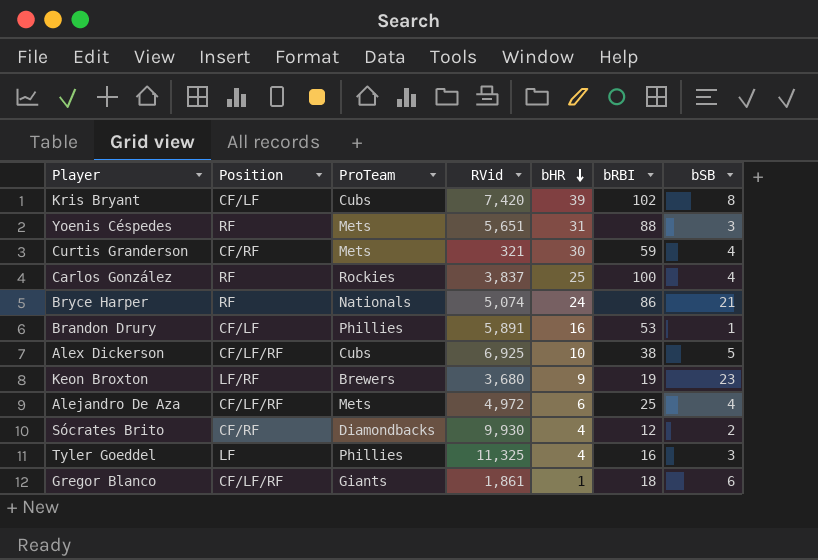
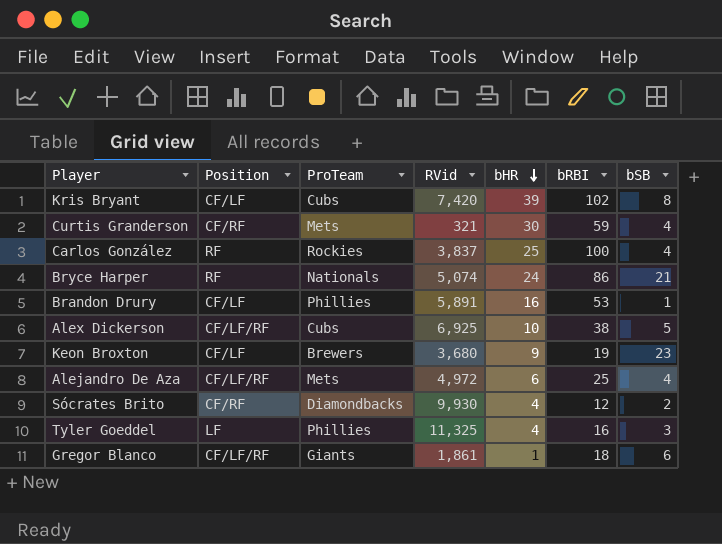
row Yoenis Céspedes: RF | Mets | 5,651 | 31 | 88 | 3 -> none
Keon Broxton | Position: LF/RF -> CF/LF

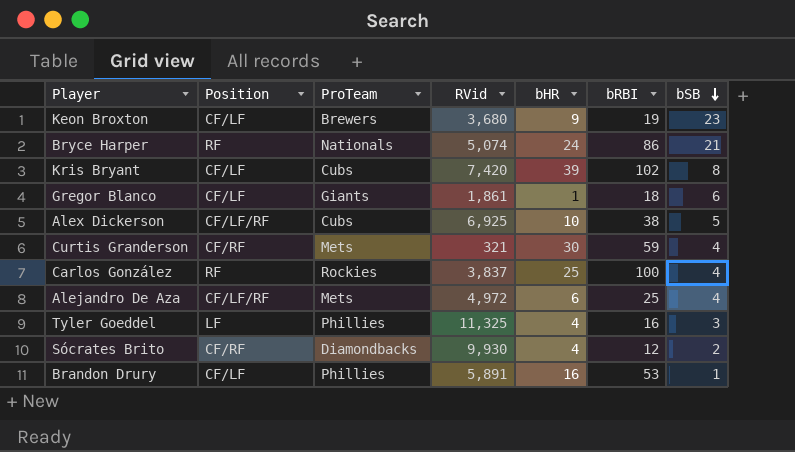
row order: bHR descending -> bSB descending
Gregor Blanco | Position: CF/LF/RF -> CF/LF

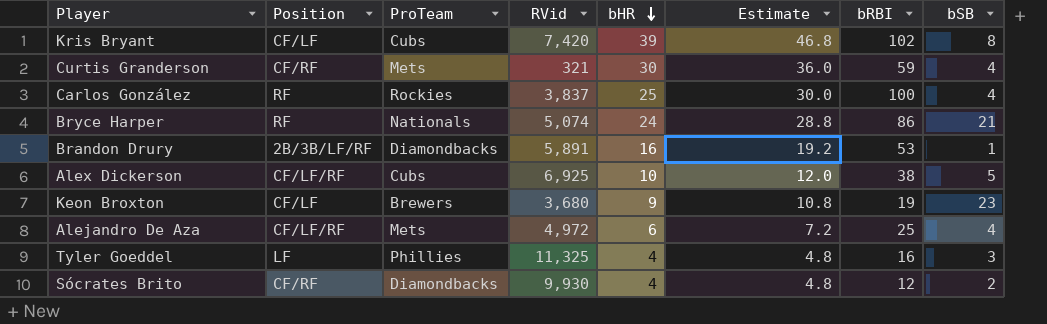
row order: bSB descending -> bHR descending
column Estimate | formula: none -> [bHR] * 1.2
row Gregor Blanco: CF/LF | Giants | 1,861 | 1 | 18 | 6 -> none
Brandon Drury | Position: CF/LF -> 2B/3B/LF/RF
Brandon Drury | ProTeam: Phillies -> Diamondbacks

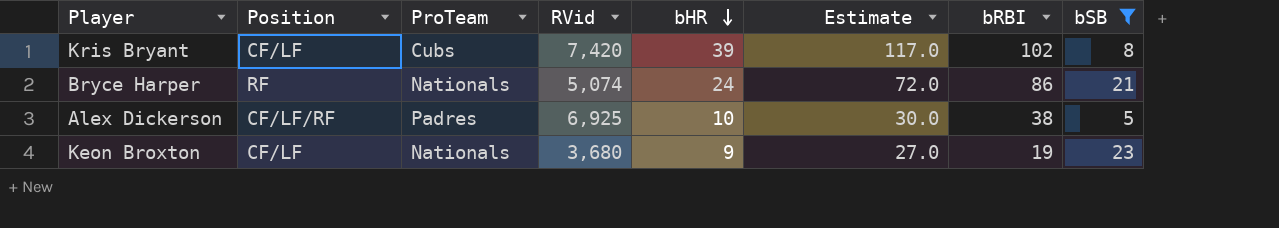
filter: none -> bSB >= 5
column Estimate | formula: [bHR] * 1.2 -> [bHR] * 3
Alex Dickerson | ProTeam: Cubs -> Padres
Keon Broxton | ProTeam: Brewers -> Nationals

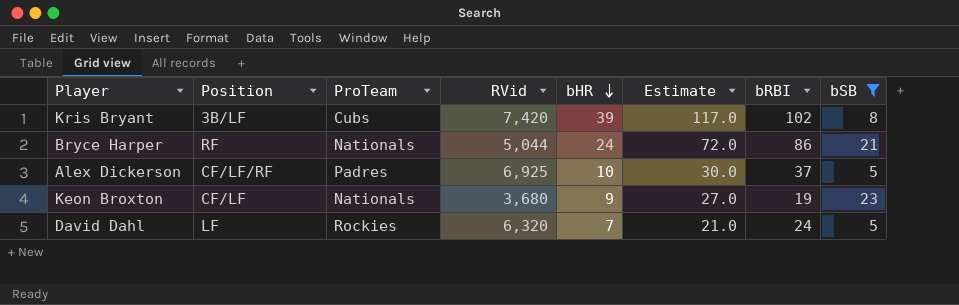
Kris Bryant | Position: CF/LF -> 3B/LF
Bryce Harper | RVid: 5,074 -> 5,044
Alex Dickerson | bRBI: 38 -> 37
row David Dahl: none -> LF | Rockies | 6,320 | 7 | 21.0 | 24 | 5

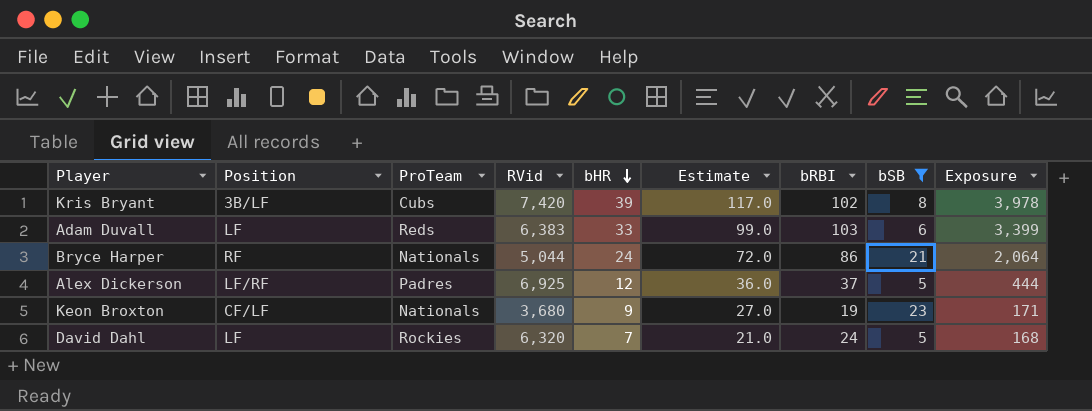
column Exposure | formula: none -> [bHR] * [bRBI]
row Adam Duvall: none -> LF | Reds | 6,383 | 33 | 99.0 | 103 | 6 | 3,399
Alex Dickerson | Position: CF/LF/RF -> LF/RF
Alex Dickerson | bHR: 10 -> 12
Alex Dickerson | Estimate: 30.0 -> 36.0

